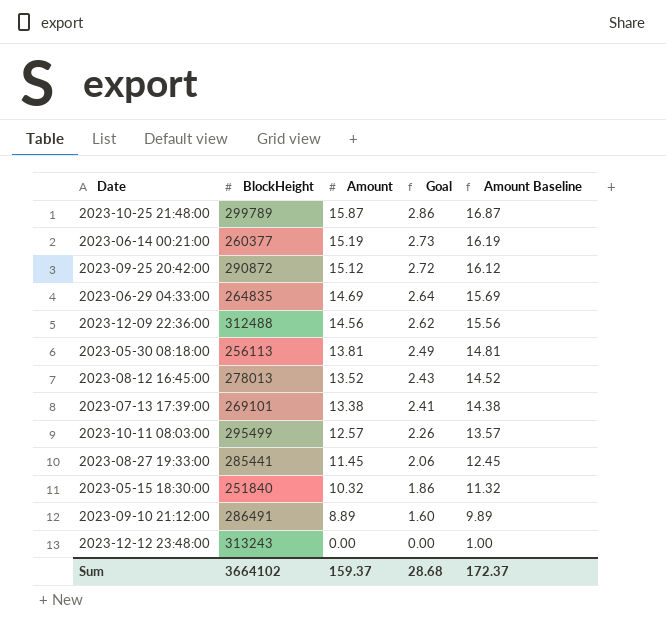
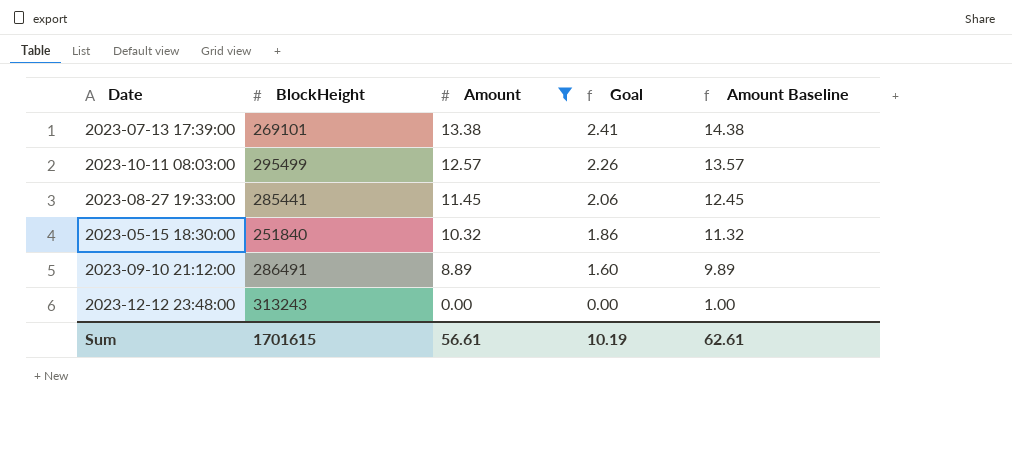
filter: none -> Amount <= 13.38
Sum | BlockHeight: 3664102 -> 1701615
Sum | Amount: 159.37 -> 56.61
Sum | Goal: 28.68 -> 10.19
Sum | Amount Baseline: 172.37 -> 62.61

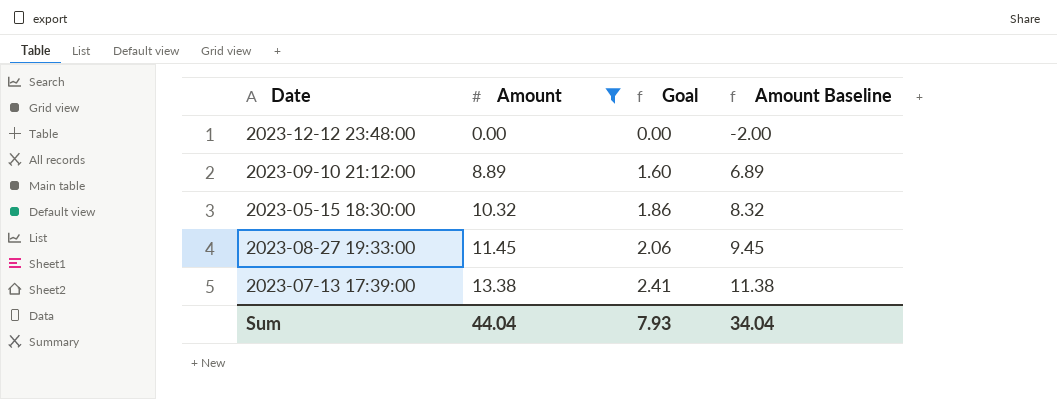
row order: Amount descending -> Amount ascending
column BlockHeight | position: 2 -> none
column Amount Baseline | formula: [Amount] + 1 -> [Amount] - 2
row 2023-10-11 08:03:00: 295499 | 12.57 | 2.26 | 13.57 -> none
Sum | Amount: 56.61 -> 44.04
Sum | Goal: 10.19 -> 7.93
Sum | Amount Baseline: 62.61 -> 34.04

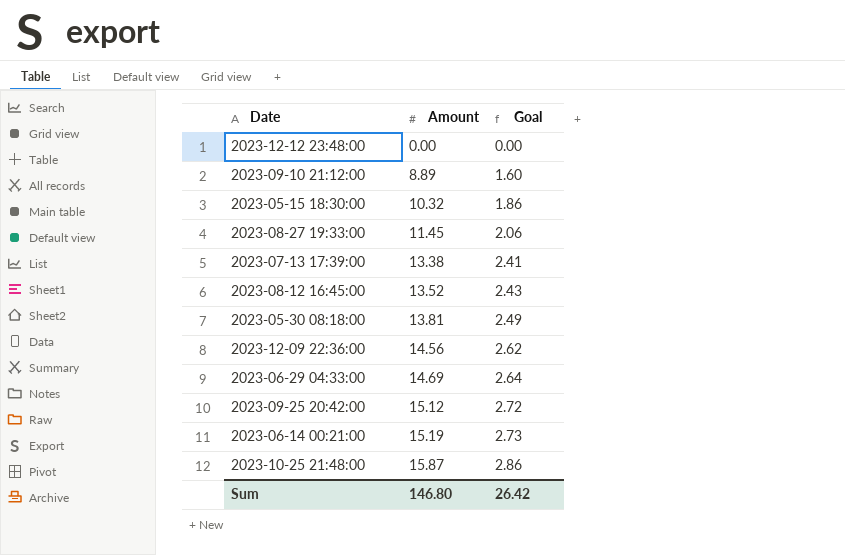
filter: Amount <= 13.38 -> none
column Amount Baseline | formula: [Amount] - 2 -> none
Sum | Amount: 44.04 -> 146.80
Sum | Goal: 7.93 -> 26.42

